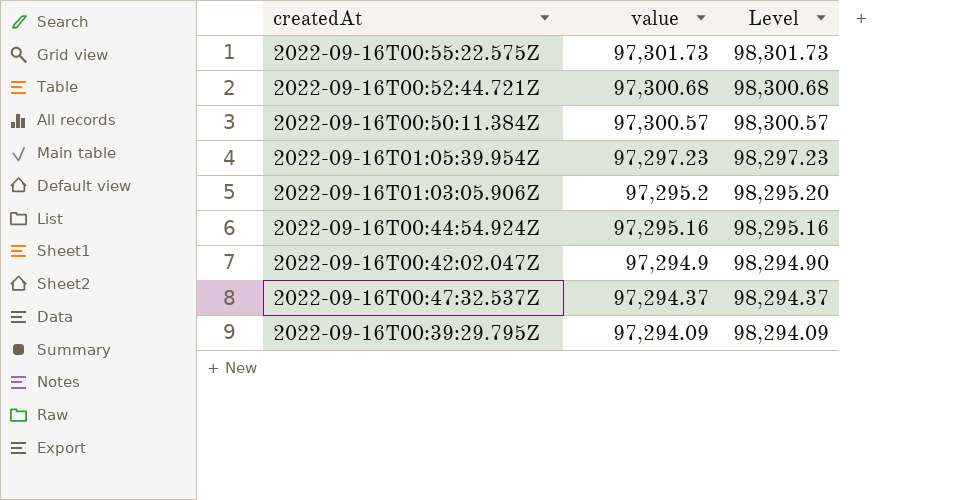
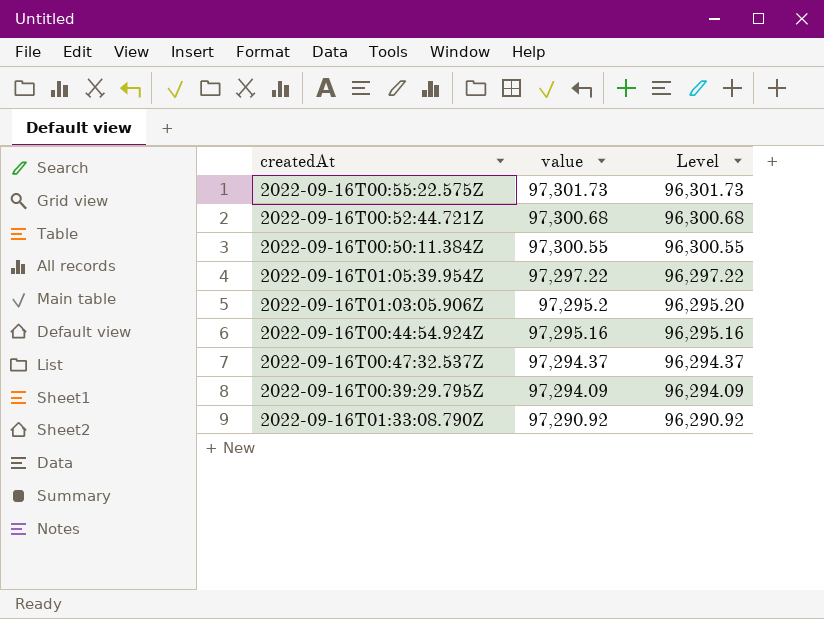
column Level | formula: [value] + 1000 -> [value] - 1000
row 2022-09-16T00:42:02.047Z: 97,294.9 | 98,294.90 -> none
2022-09-16T00:50:11.384Z | value: 97,300.57 -> 97,300.55
2022-09-16T01:05:39.954Z | value: 97,297.23 -> 97,297.22
row 2022-09-16T01:33:08.790Z: none -> 97,290.92 | 96,290.92

